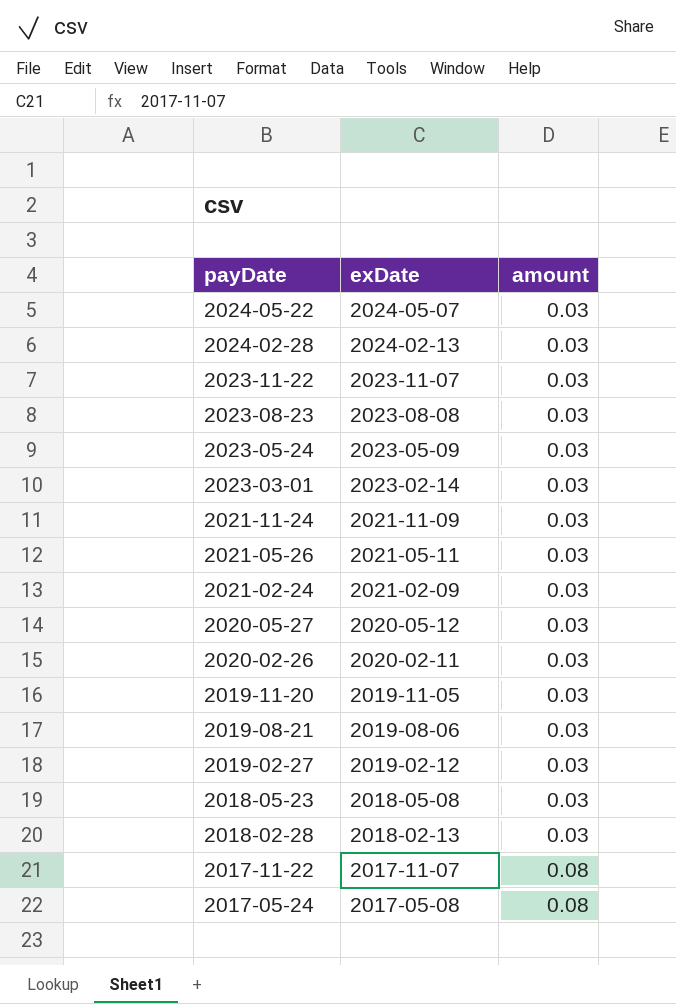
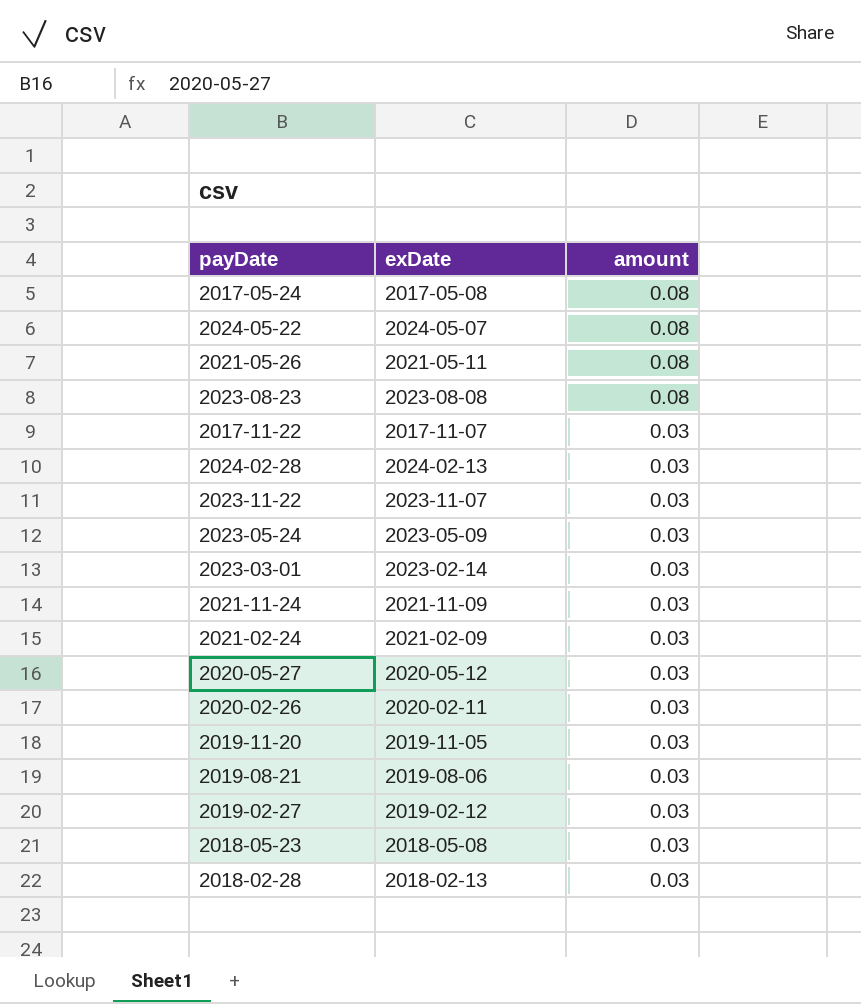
row order: payDate descending -> amount descending
2024-05-22 | amount: 0.03 -> 0.08
2021-05-26 | amount: 0.03 -> 0.08
2023-08-23 | amount: 0.03 -> 0.08
2017-11-22 | amount: 0.08 -> 0.03

